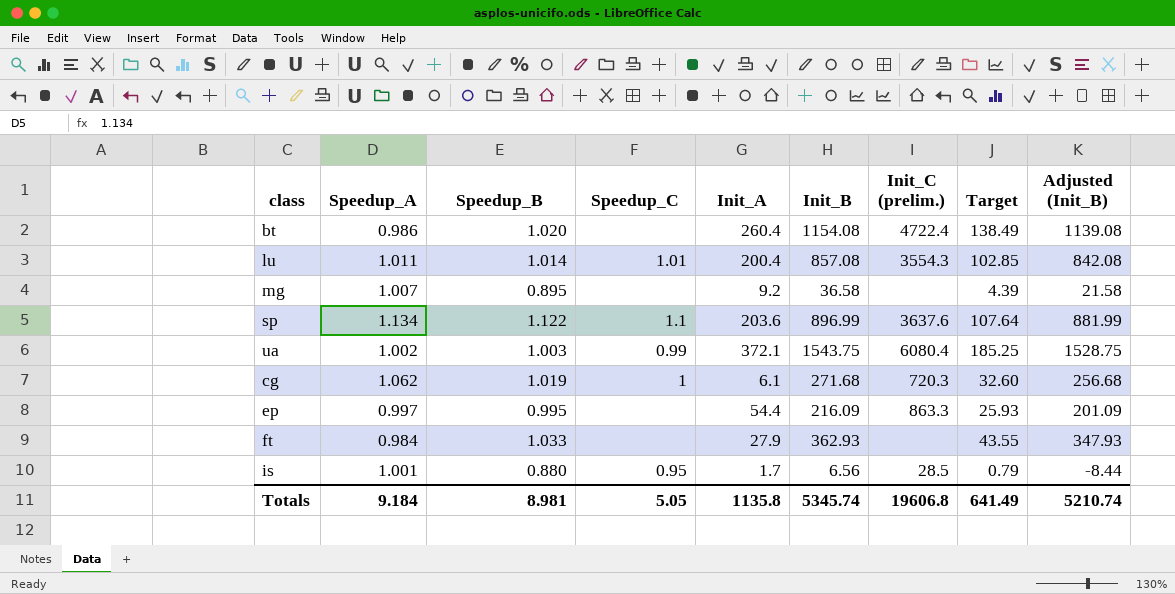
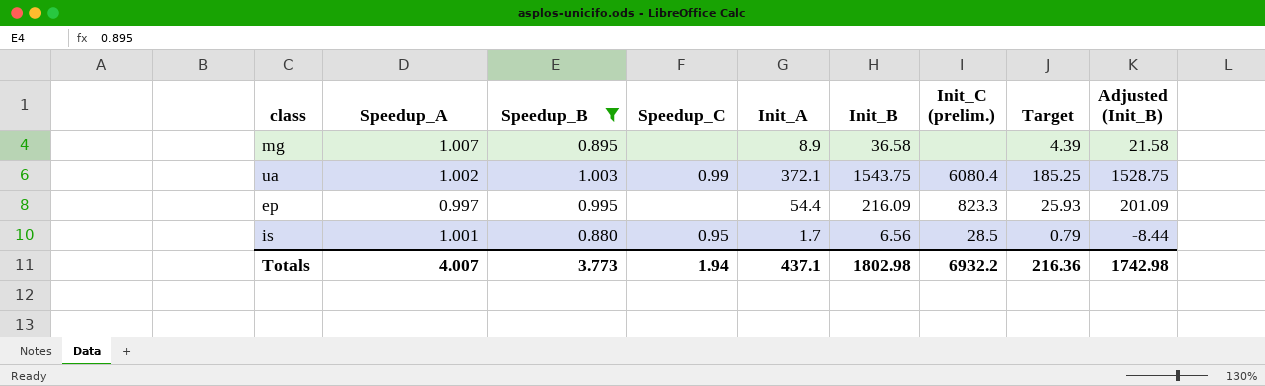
filter: none -> Speedup_B <= 1.003
mg | Init_A: 9.2 -> 8.9
ep | Init_C (prelim.): 863.3 -> 823.3
Totals | Speedup_A: 9.184 -> 4.007
Totals | Speedup_B: 8.981 -> 3.773
Totals | Speedup_C: 5.05 -> 1.94
Totals | Init_A: 1135.8 -> 437.1
Totals | Init_B: 5345.74 -> 1802.98
Totals | Init_C (prelim.): 19606.8 -> 6932.2
Totals | Target: 641.49 -> 216.36
Totals | Adjusted (Init_B): 5210.74 -> 1742.98

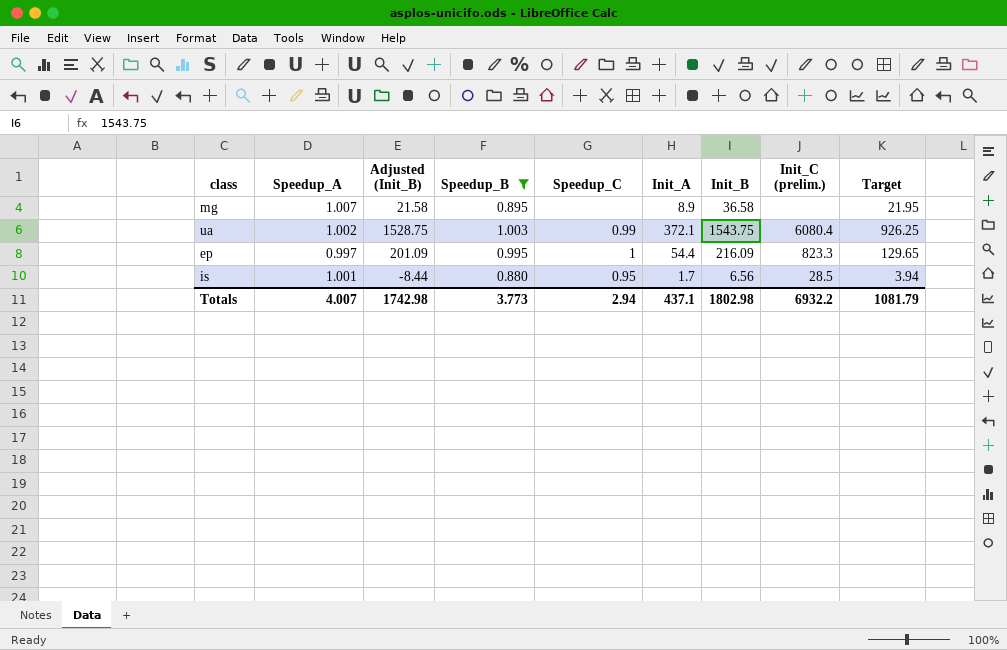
column Adjusted (Init_B) | position: 9 -> 3
column Target | formula: [Init_B] * 0.12 -> [Init_B] * 0.6
ep | Speedup_C: none -> 1
Totals | Speedup_C: 1.94 -> 2.94
Totals | Target: 216.36 -> 1081.79

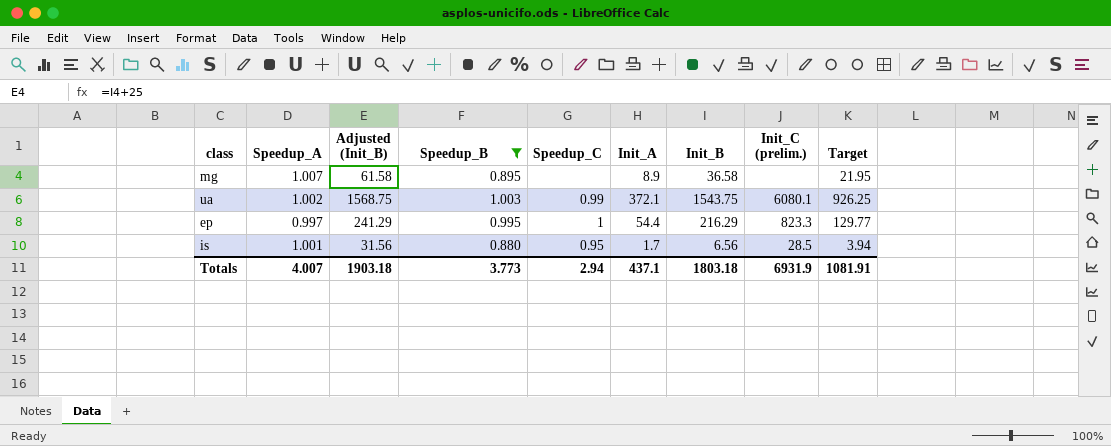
column Adjusted (Init_B) | formula: [Init_B] - 15 -> [Init_B] + 25
ua | Init_C (prelim.): 6080.4 -> 6080.1
ep | Init_B: 216.09 -> 216.29
ep | Target: 129.65 -> 129.77
Totals | Adjusted (Init_B): 1742.98 -> 1903.18
Totals | Init_B: 1802.98 -> 1803.18
Totals | Init_C (prelim.): 6932.2 -> 6931.9
Totals | Target: 1081.79 -> 1081.91

